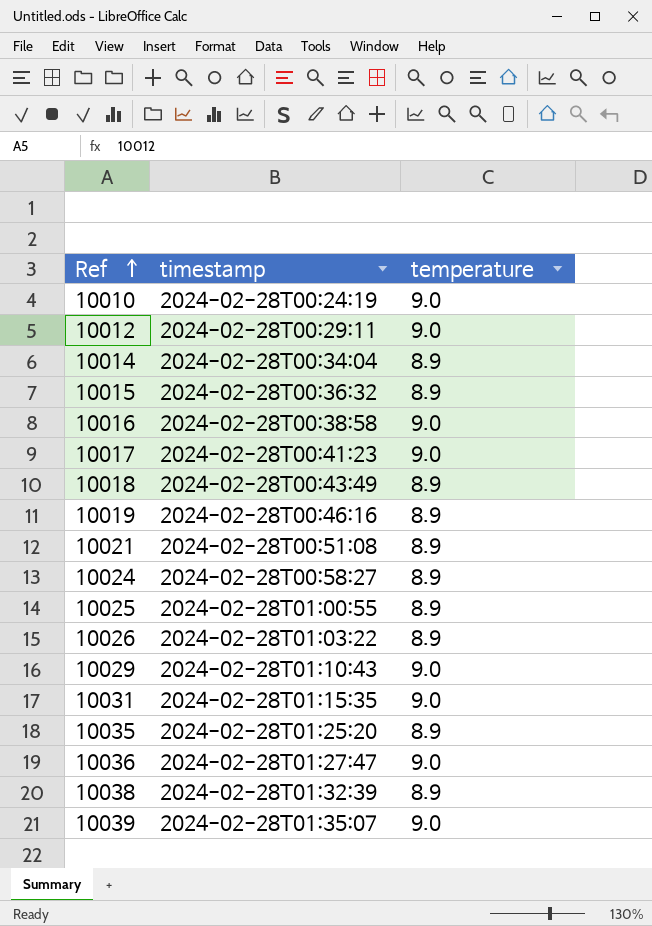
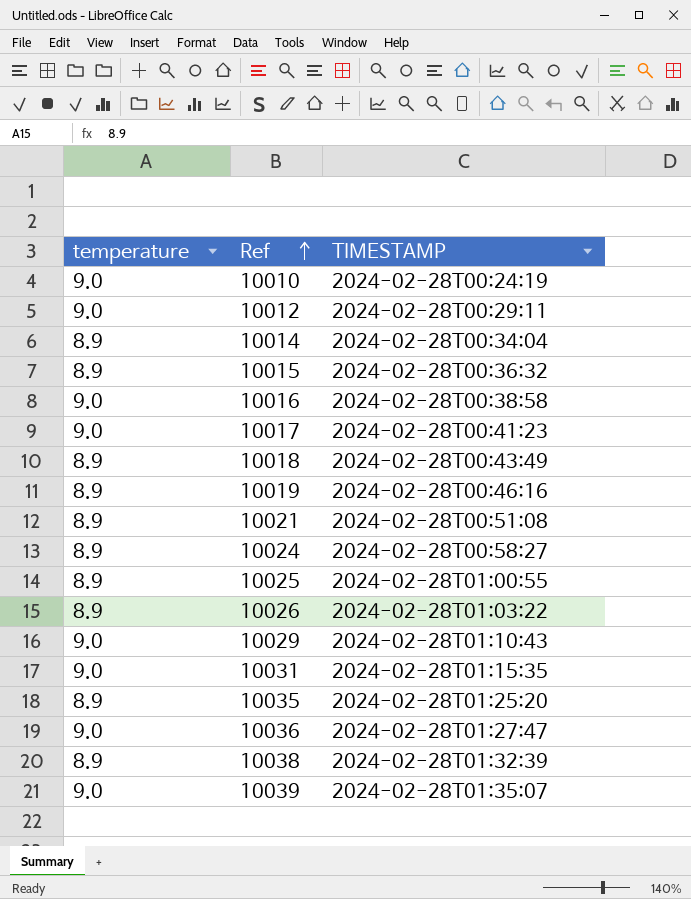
column temperature | position: 3 -> 1
column name: timestamp -> TIMESTAMP

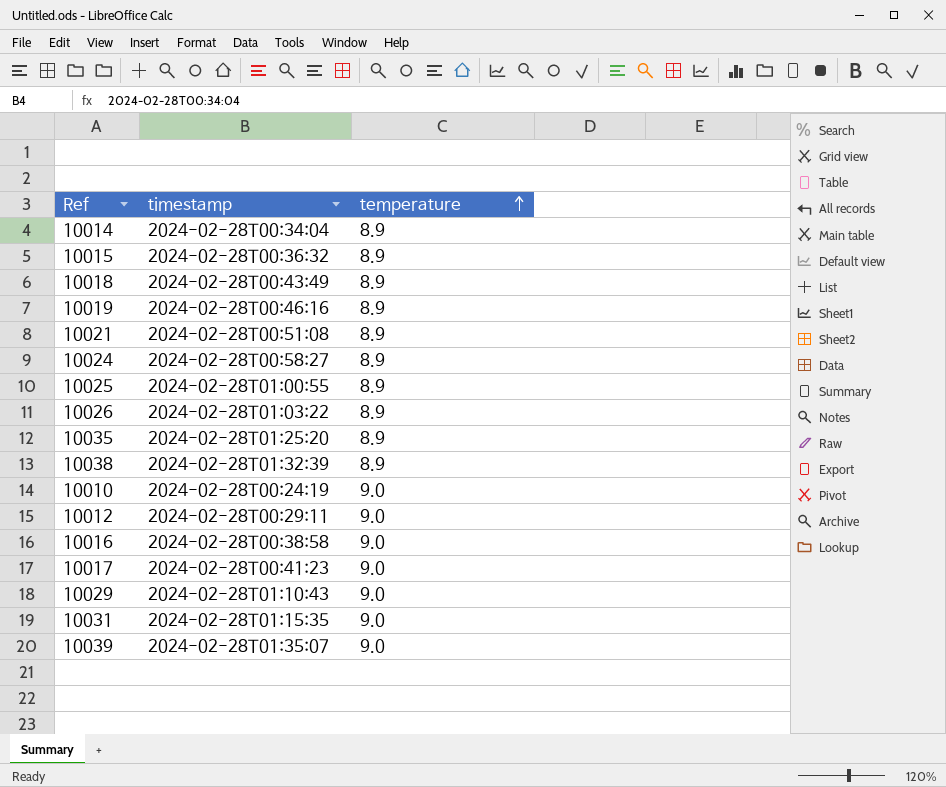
row order: Ref ascending -> temperature ascending
column name: TIMESTAMP -> timestamp
column temperature | position: 1 -> 3
row 10036: 9.0 | 2024-02-28T01:27:47 -> none

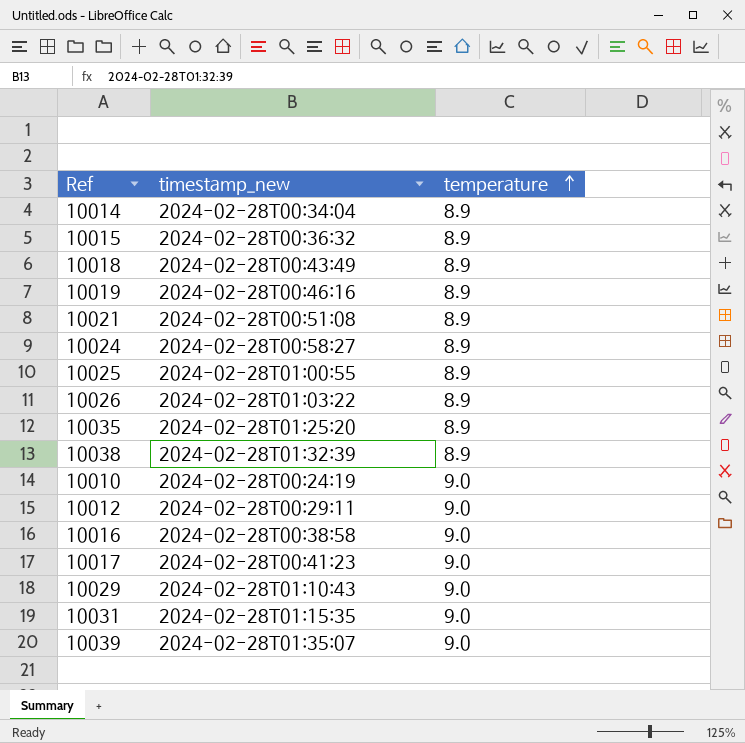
column name: timestamp -> timestamp_new

